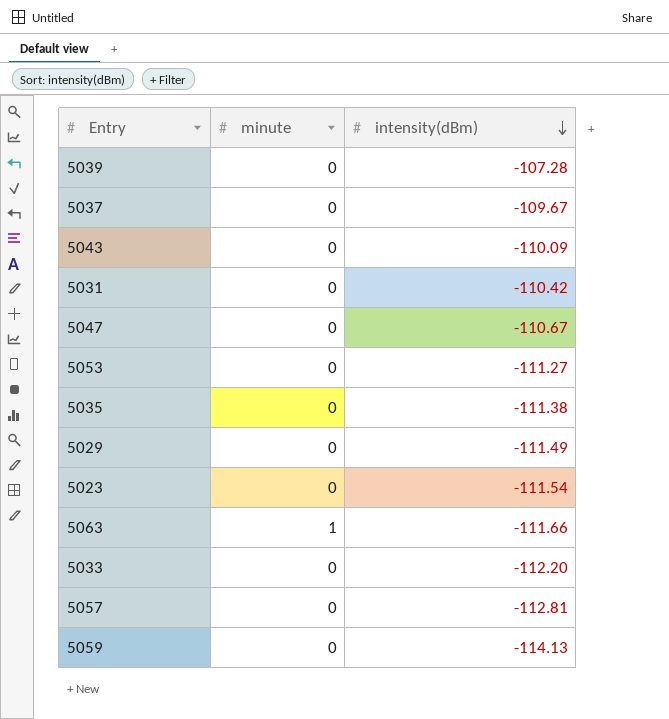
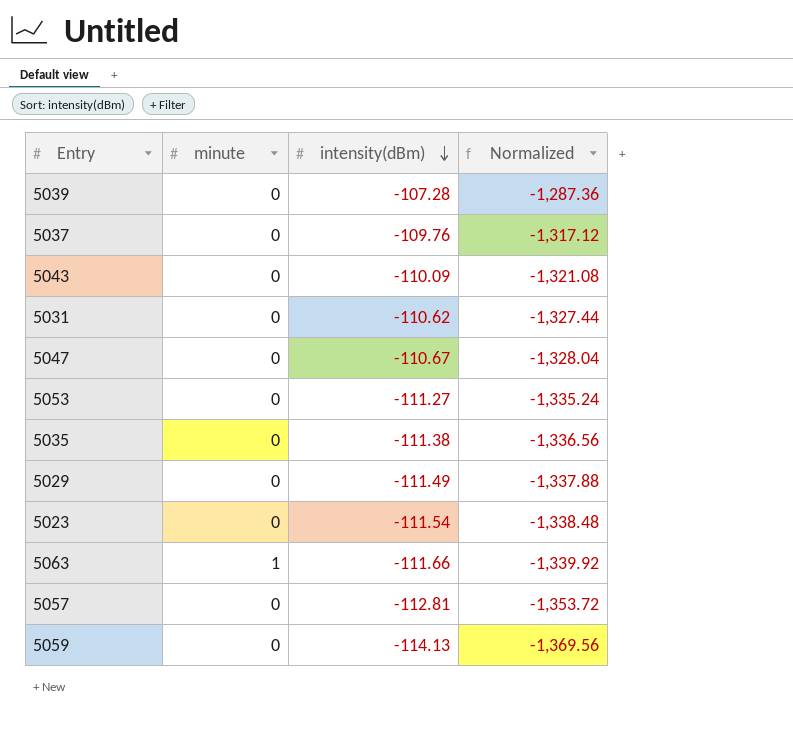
column Normalized | formula: none -> [intensity(dBm)] * 12
row 5033: 0 | -112.20 -> none
5037 | intensity(dBm): -109.67 -> -109.76
5031 | intensity(dBm): -110.42 -> -110.62

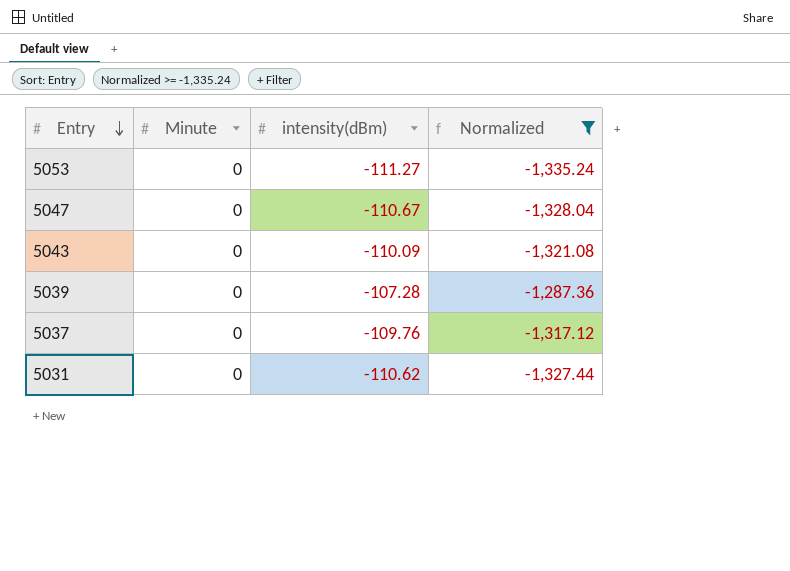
filter: none -> Normalized >= -1,335.24
row order: intensity(dBm) descending -> Entry descending
column name: minute -> Minute

